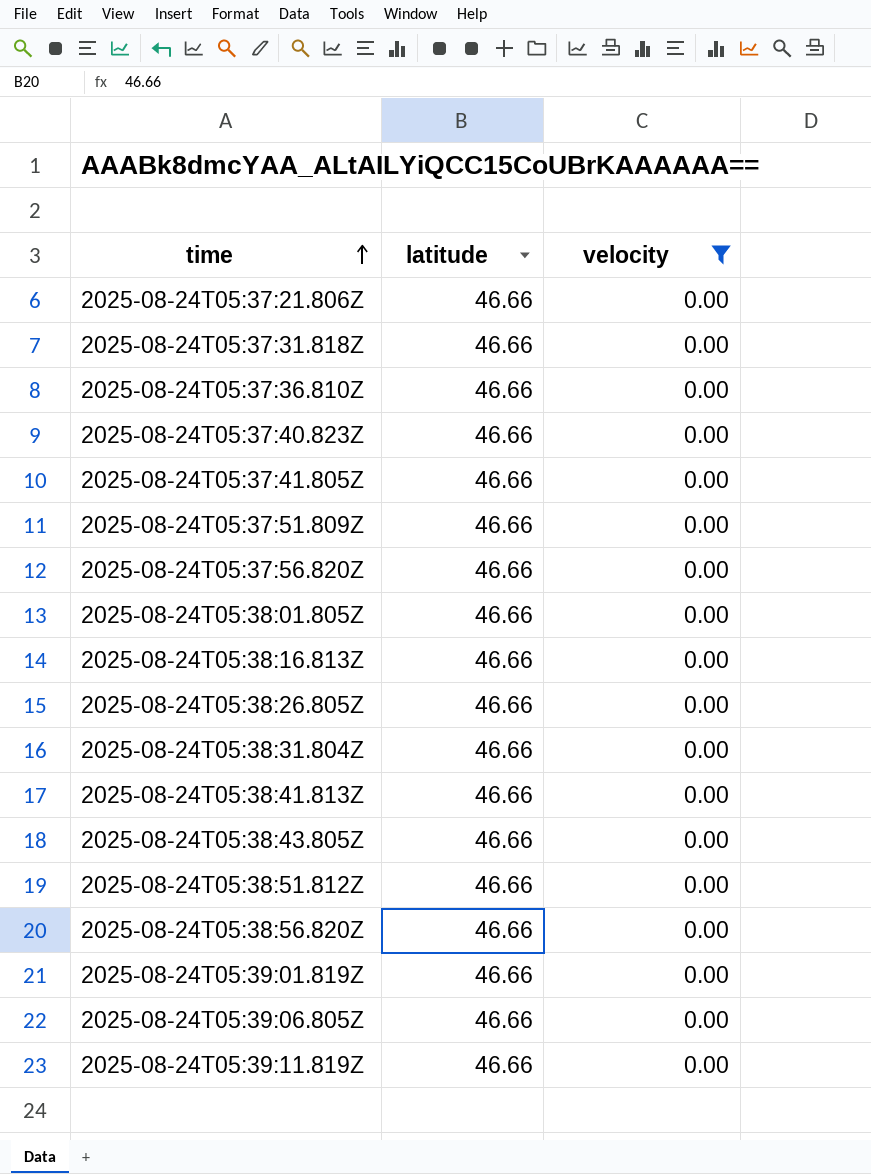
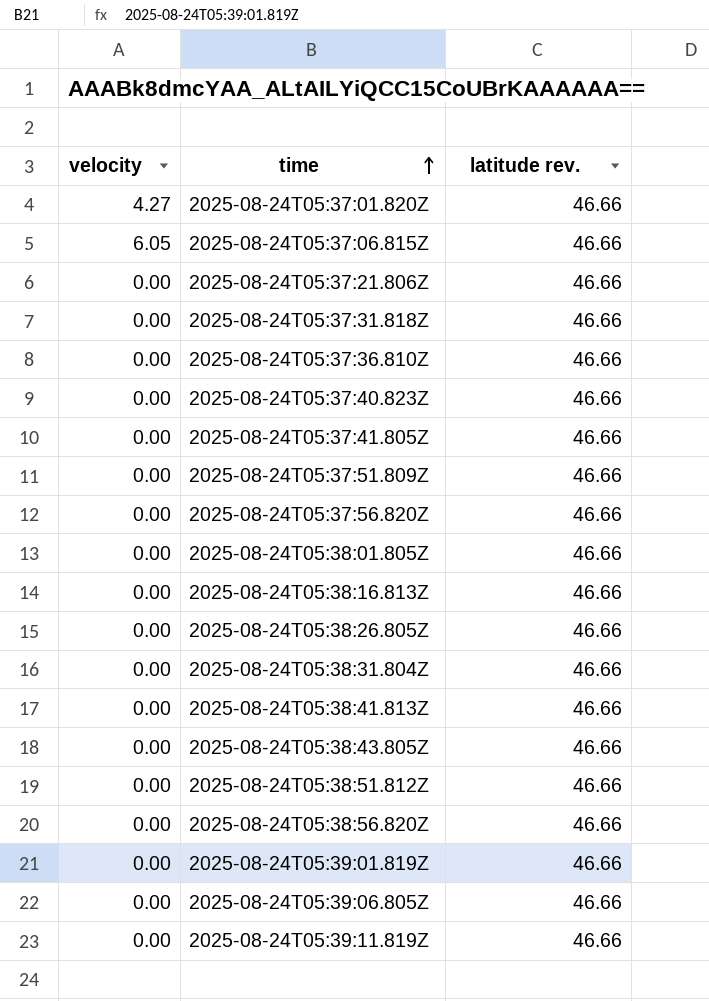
filter: velocity = 0.00 -> none
column velocity | position: 3 -> 1
column name: latitude -> latitude rev.

